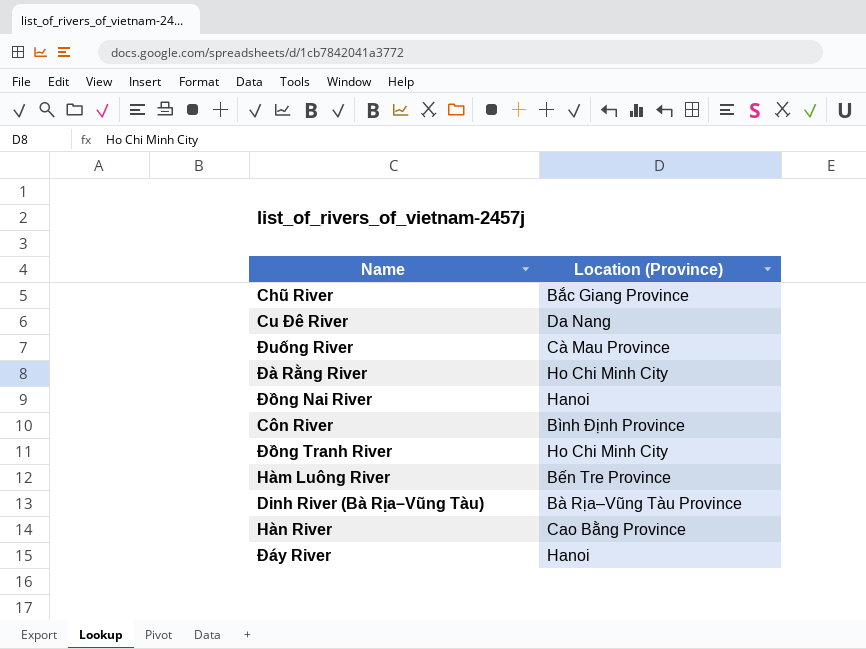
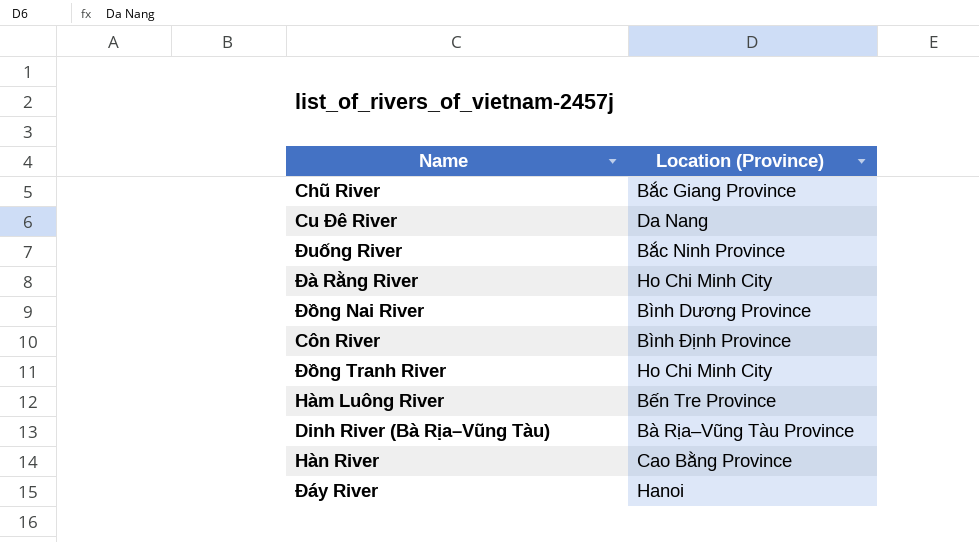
Đuống River | Location (Province): Cà Mau Province -> Bắc Ninh Province
Đồng Nai River | Location (Province): Hanoi -> Bình Dương Province

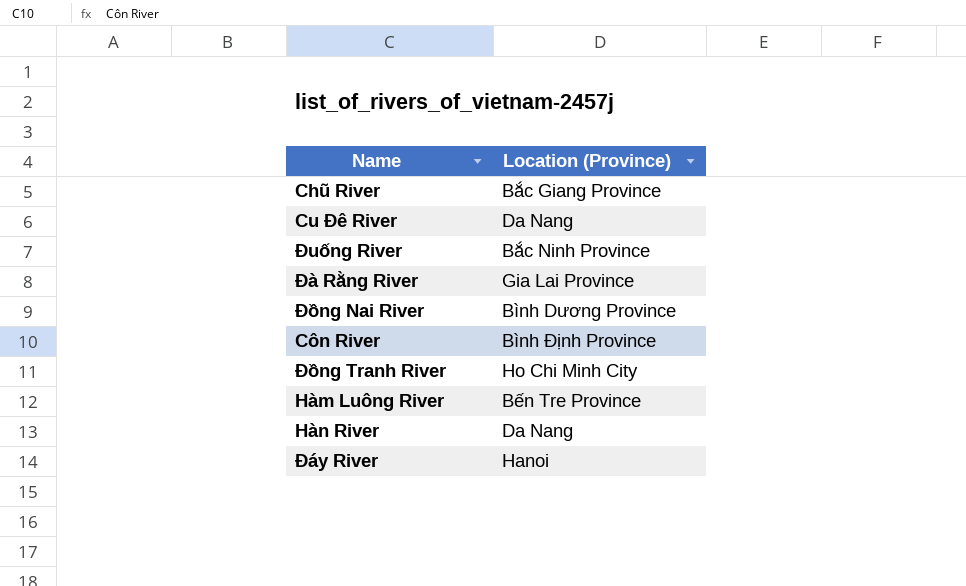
row Dinh River (Bà Rịa–Vũng Tàu): Bà Rịa–Vũng Tàu Province -> none
Đà Rằng River | Location (Province): Ho Chi Minh City -> Gia Lai Province
Hàn River | Location (Province): Cao Bằng Province -> Da Nang

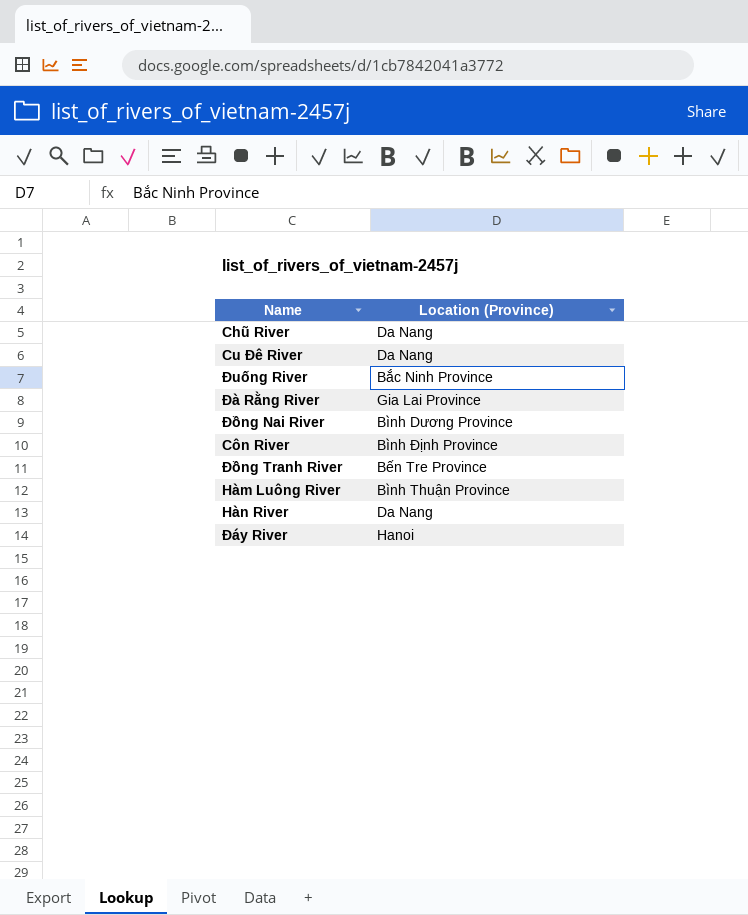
Chũ River | Location (Province): Bắc Giang Province -> Da Nang
Đồng Tranh River | Location (Province): Ho Chi Minh City -> Bến Tre Province
Hàm Luông River | Location (Province): Bến Tre Province -> Bình Thuận Province

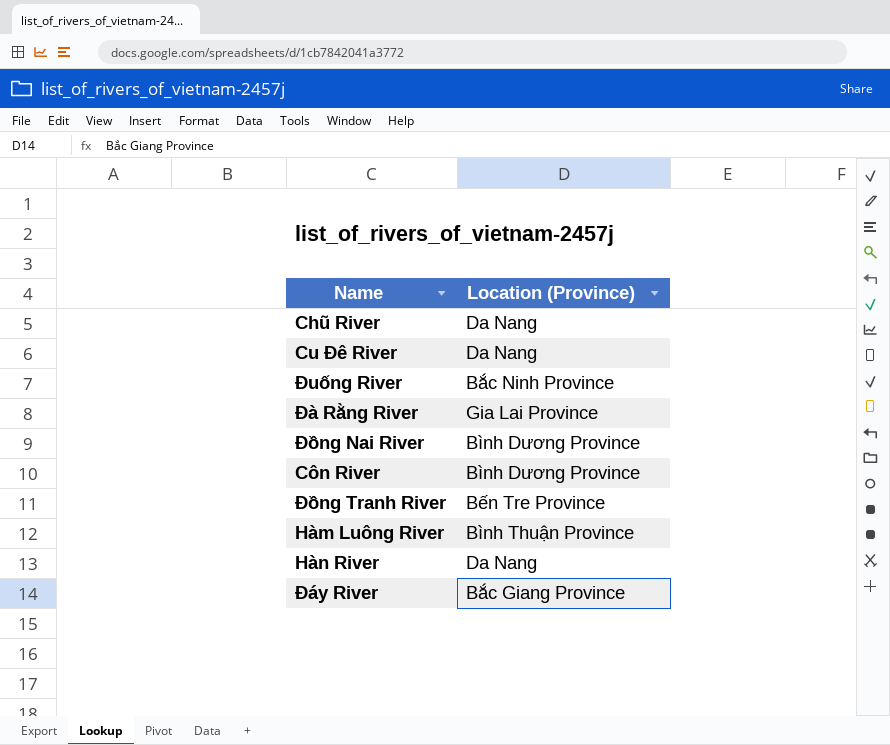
Côn River | Location (Province): Bình Định Province -> Bình Dương Province
Đáy River | Location (Province): Hanoi -> Bắc Giang Province

